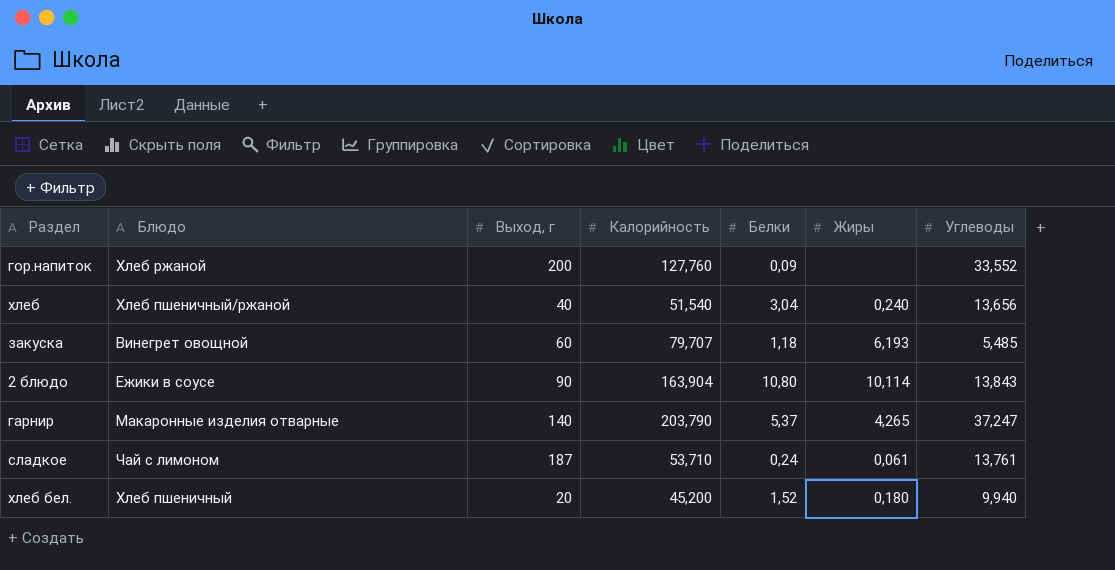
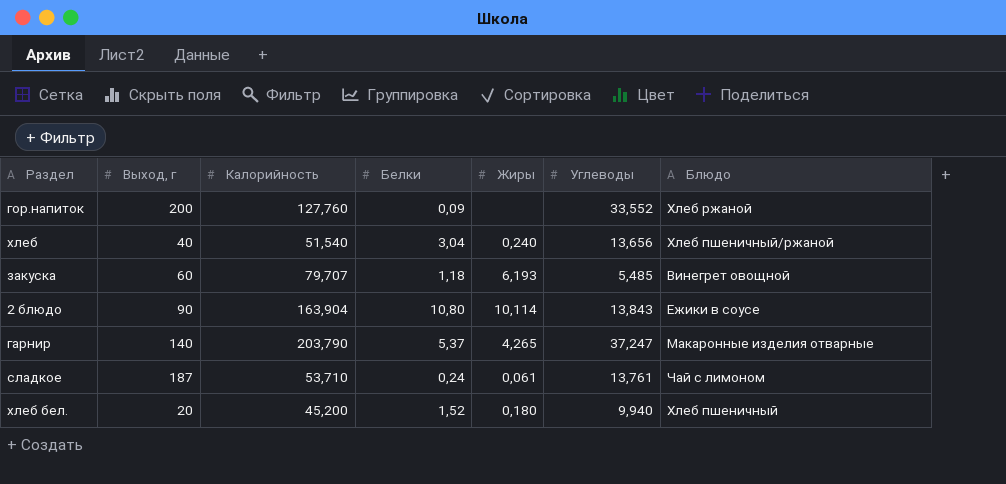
column Блюдо | position: 2 -> 7

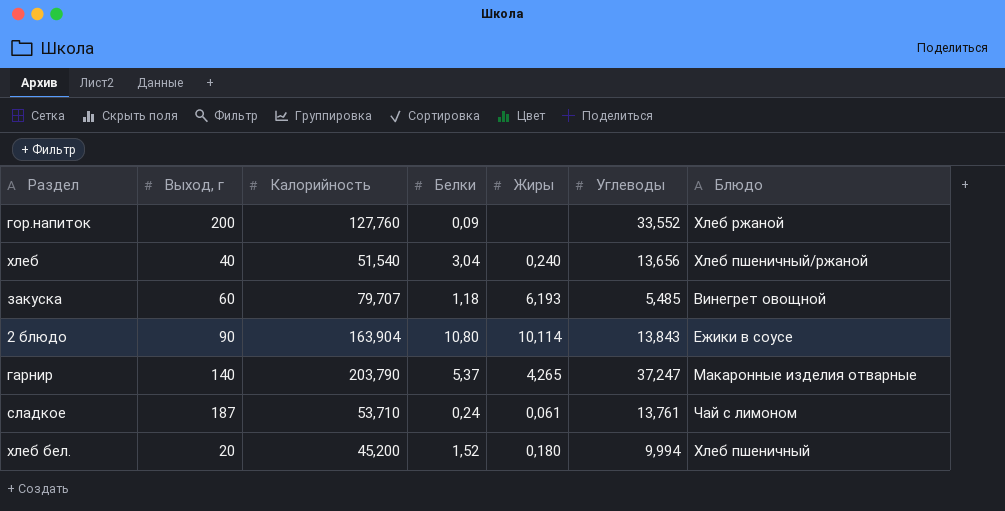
хлеб бел. | Углеводы: 9,940 -> 9,994

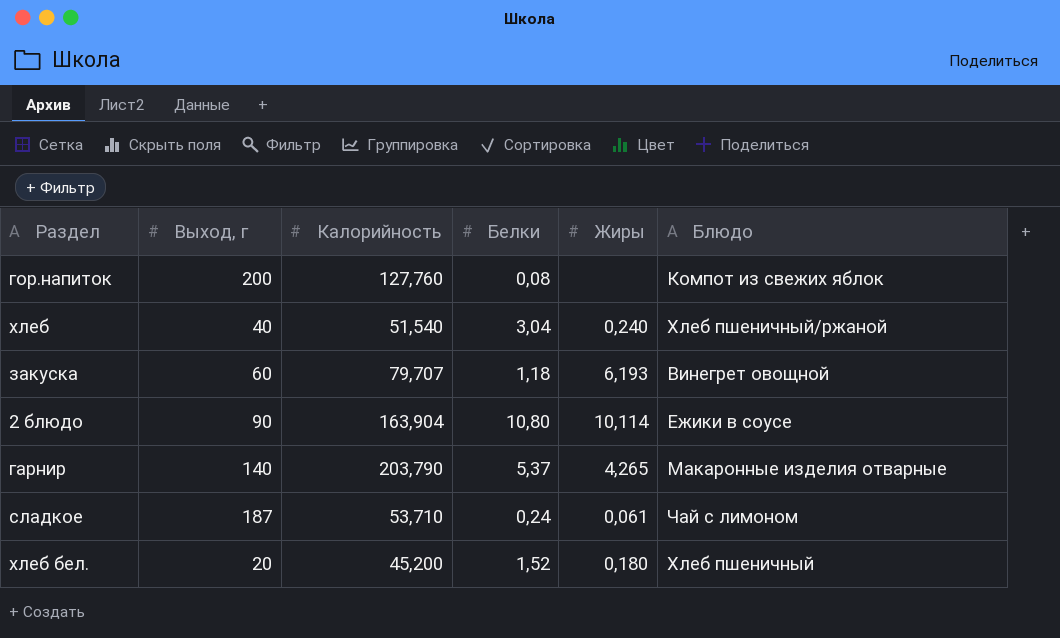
column Углеводы | position: 6 -> none
гор.напиток | Белки: 0,09 -> 0,08
гор.напиток | Блюдо: Хлеб ржаной -> Компот из свежих яблок

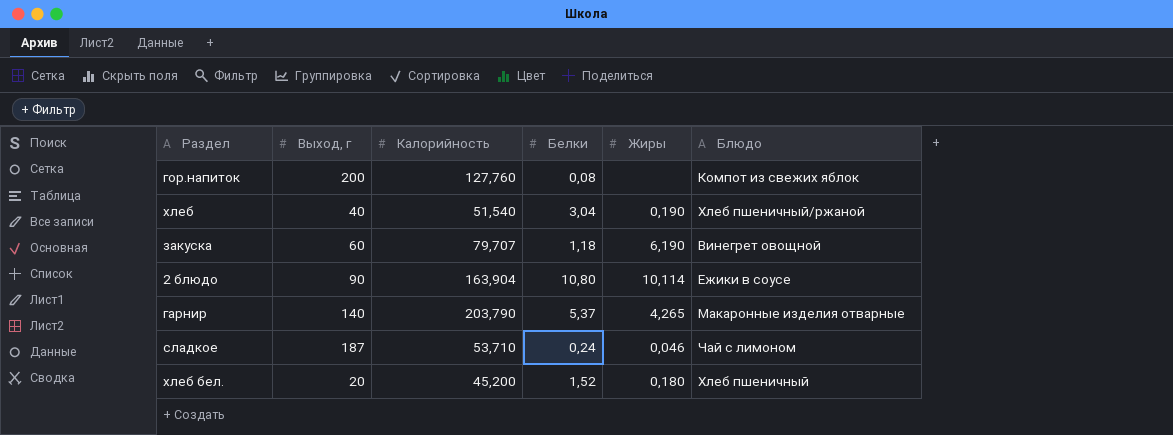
хлеб | Жиры: 0,240 -> 0,190
закуска | Жиры: 6,193 -> 6,190
сладкое | Жиры: 0,061 -> 0,046

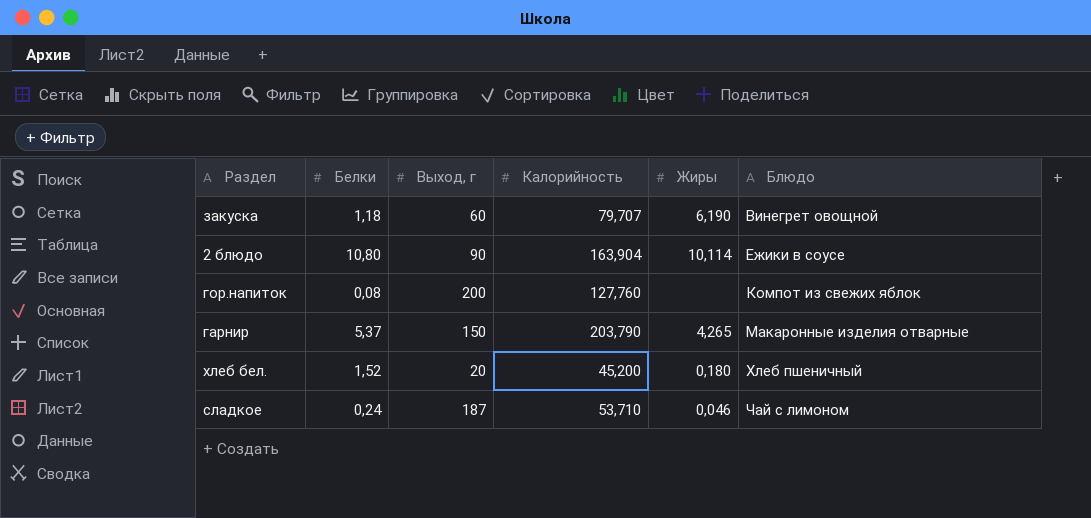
row order: none -> Блюдо ascending
column Белки | position: 4 -> 2
row хлеб: 40 | 51,540 | 3,04 | 0,190 | Хлеб пшеничный/ржаной -> none
гарнир | Выход, г: 140 -> 150

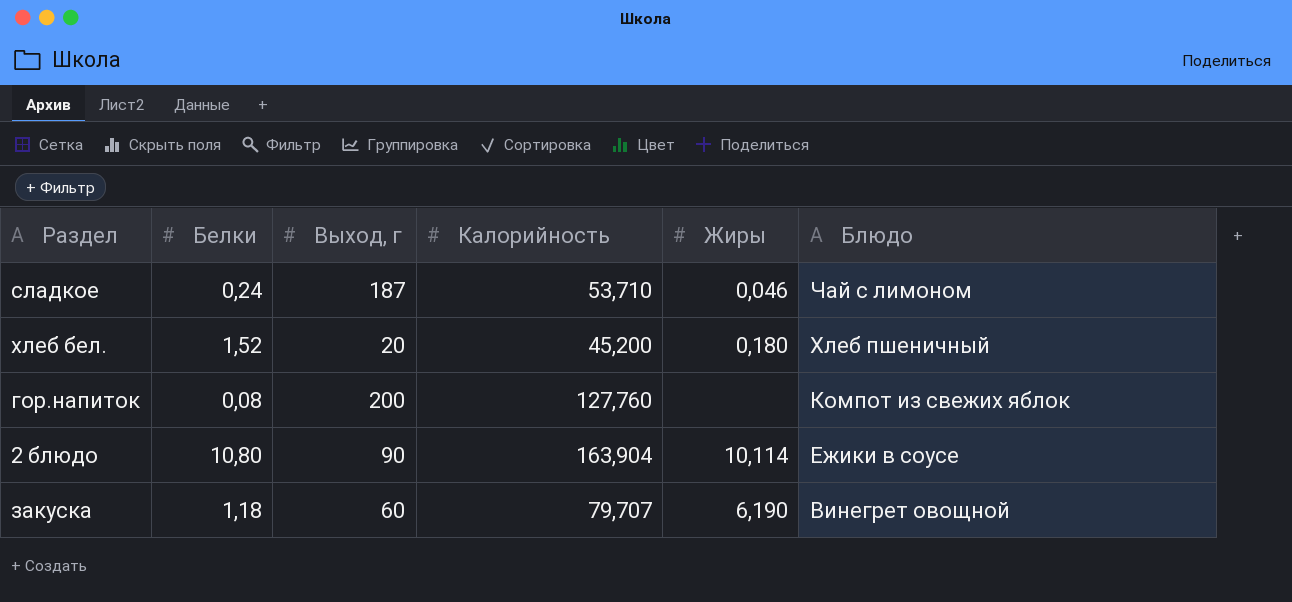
row order: Блюдо ascending -> Блюдо descending
row гарнир: 5,37 | 150 | 203,790 | 4,265 | Макаронные изделия отварные -> none

